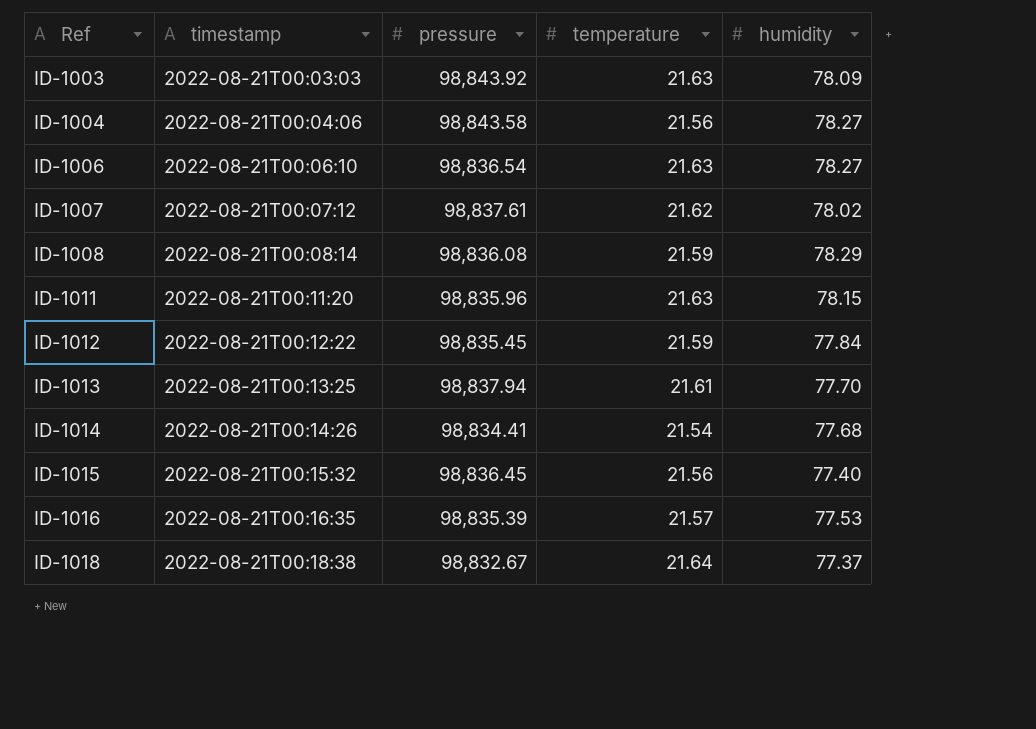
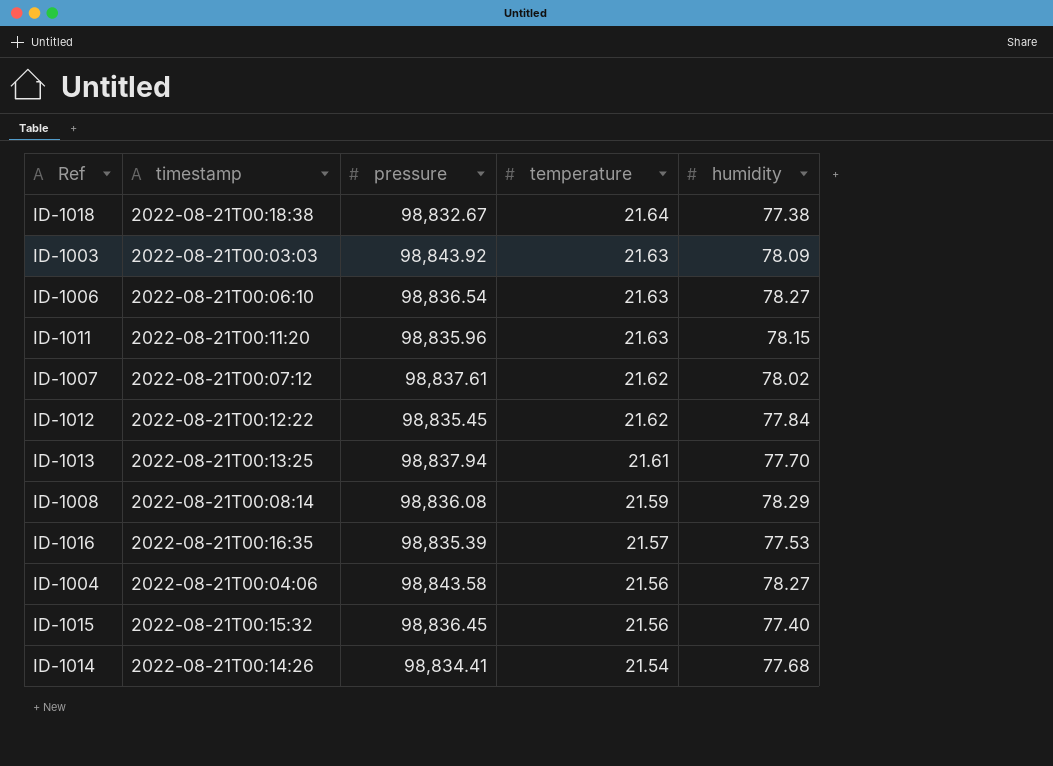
row order: Ref ascending -> temperature descending
ID-1018 | humidity: 77.37 -> 77.38
ID-1012 | temperature: 21.59 -> 21.62

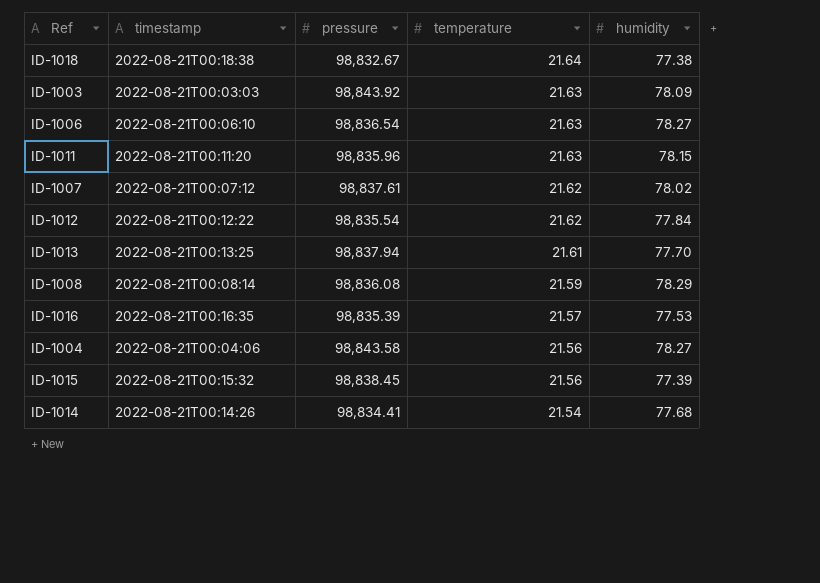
ID-1012 | pressure: 98,835.45 -> 98,835.54
ID-1015 | pressure: 98,836.45 -> 98,838.45
ID-1015 | humidity: 77.40 -> 77.39

